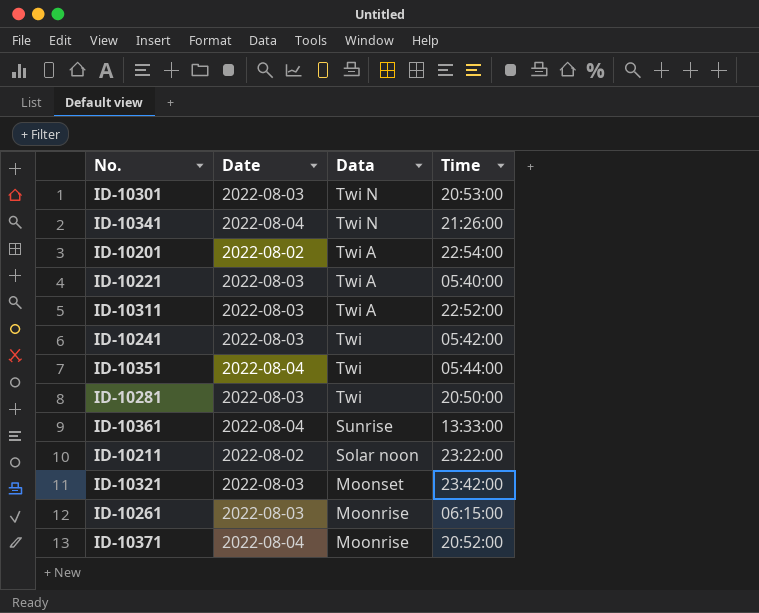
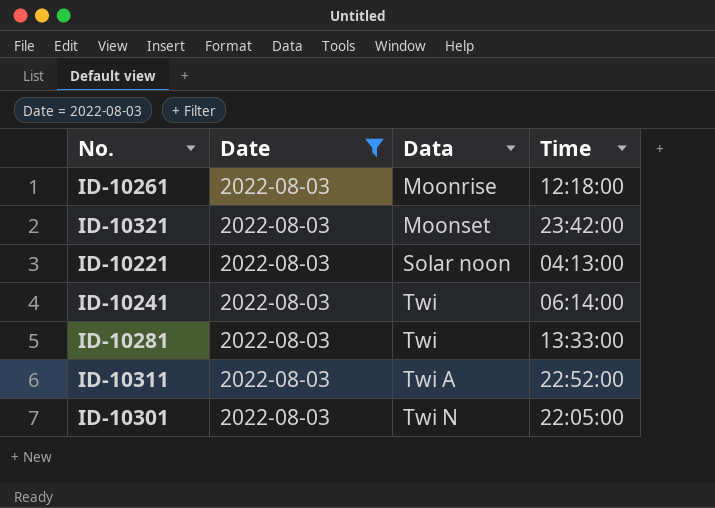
filter: none -> Date = 2022-08-03
row order: Data descending -> Data ascending
ID-10261 | Time: 06:15:00 -> 12:18:00
ID-10221 | Data: Twi A -> Solar noon
ID-10221 | Time: 05:40:00 -> 04:13:00
ID-10241 | Time: 05:42:00 -> 06:14:00
ID-10281 | Time: 20:50:00 -> 13:33:00
ID-10301 | Time: 20:53:00 -> 22:05:00

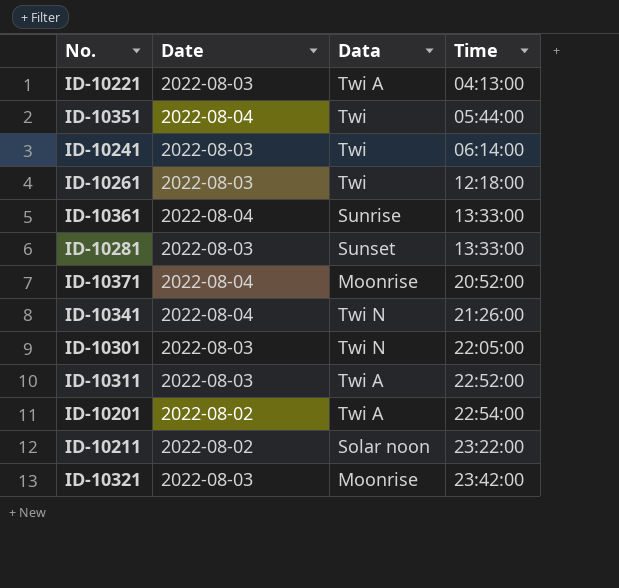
filter: Date = 2022-08-03 -> none
row order: Data ascending -> Time ascending
ID-10221 | Data: Solar noon -> Twi A
ID-10261 | Data: Moonrise -> Twi
ID-10281 | Data: Twi -> Sunset
ID-10321 | Data: Moonset -> Moonrise

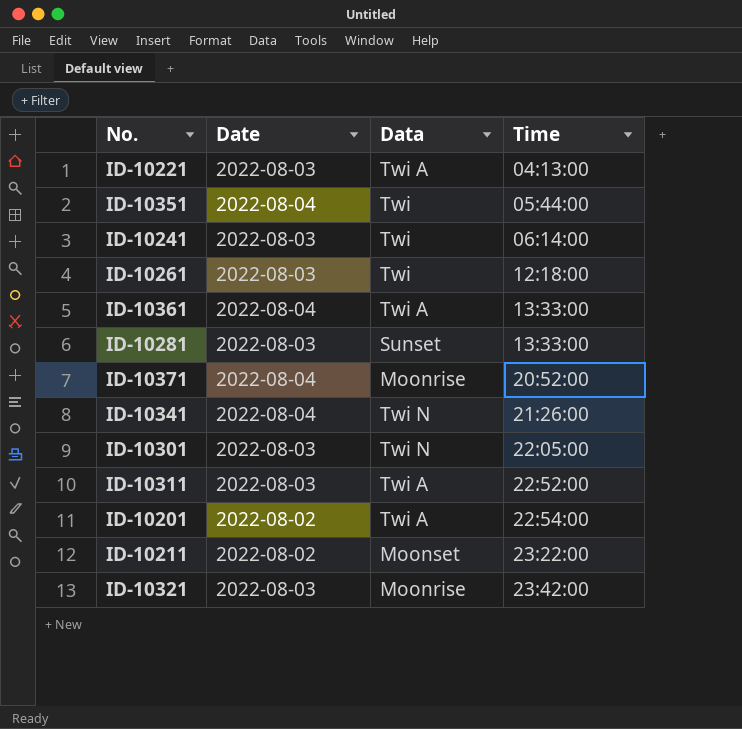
ID-10361 | Data: Sunrise -> Twi A
ID-10211 | Data: Solar noon -> Moonset

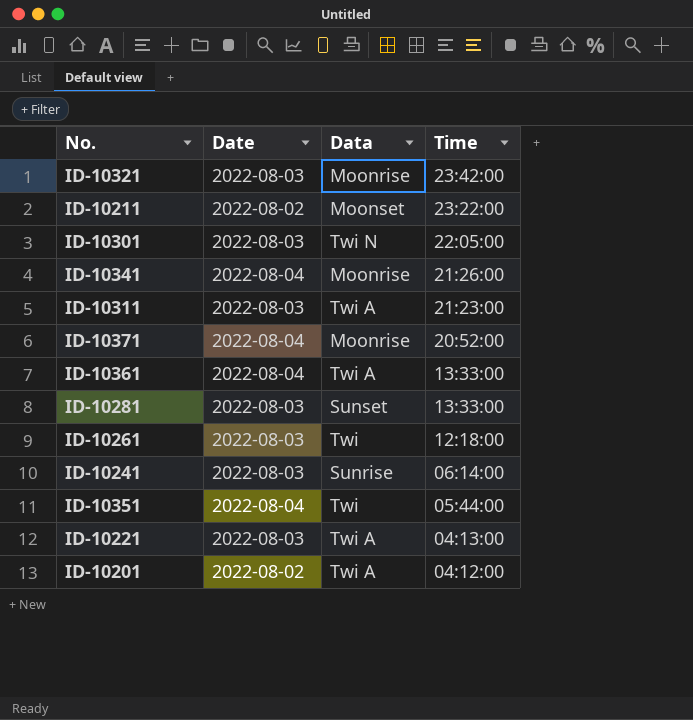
row order: Time ascending -> Time descending
ID-10341 | Data: Twi N -> Moonrise
ID-10311 | Time: 22:52:00 -> 21:23:00
ID-10241 | Data: Twi -> Sunrise
ID-10201 | Time: 22:54:00 -> 04:12:00

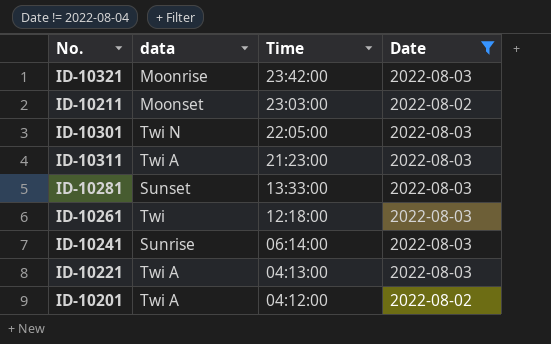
filter: none -> Date != 2022-08-04
column name: Data -> data
column Date | position: 2 -> 4
ID-10211 | Time: 23:22:00 -> 23:03:00

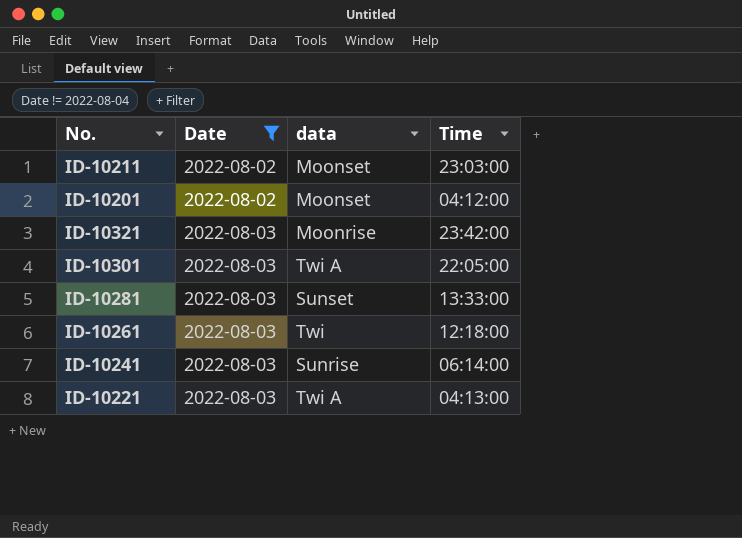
row order: Time descending -> Date ascending
column Date | position: 4 -> 2
row ID-10311: Twi A | 21:23:00 | 2022-08-03 -> none
ID-10201 | data: Twi A -> Moonset
ID-10301 | data: Twi N -> Twi A

